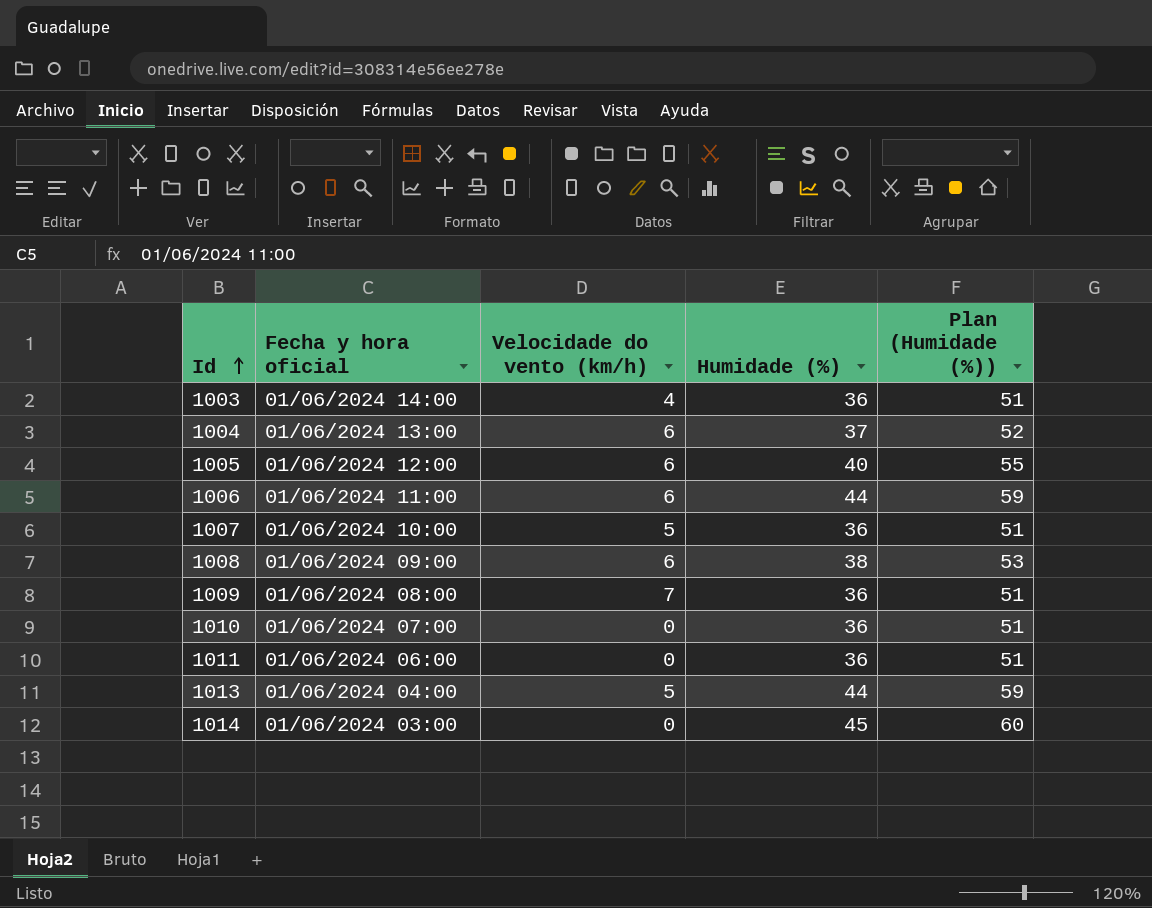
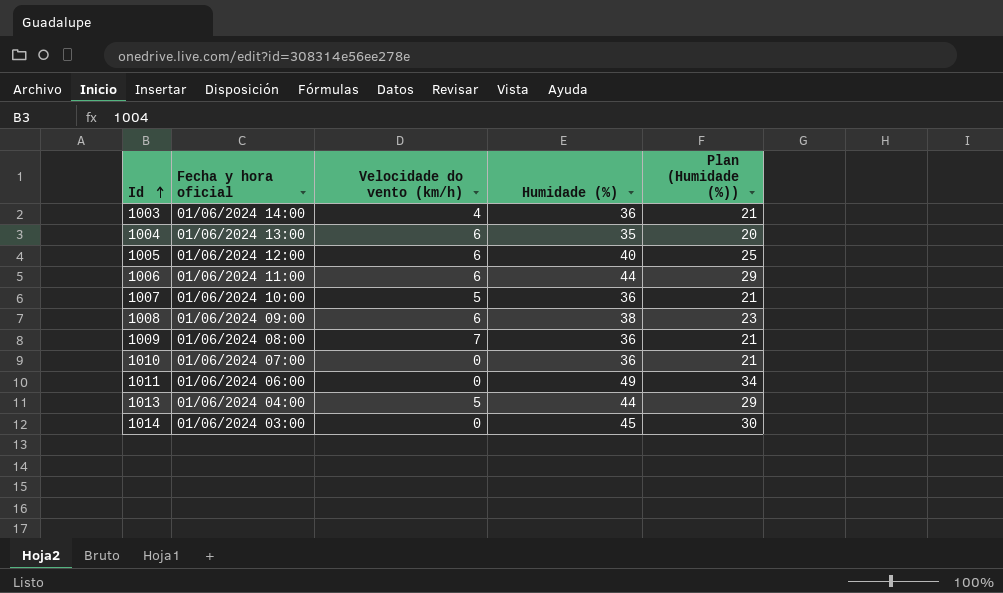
column Plan (Humidade (%)) | formula: [Humidade (%)] + 15 -> [Humidade (%)] - 15
1004 | Humidade (%): 37 -> 35
1011 | Humidade (%): 36 -> 49

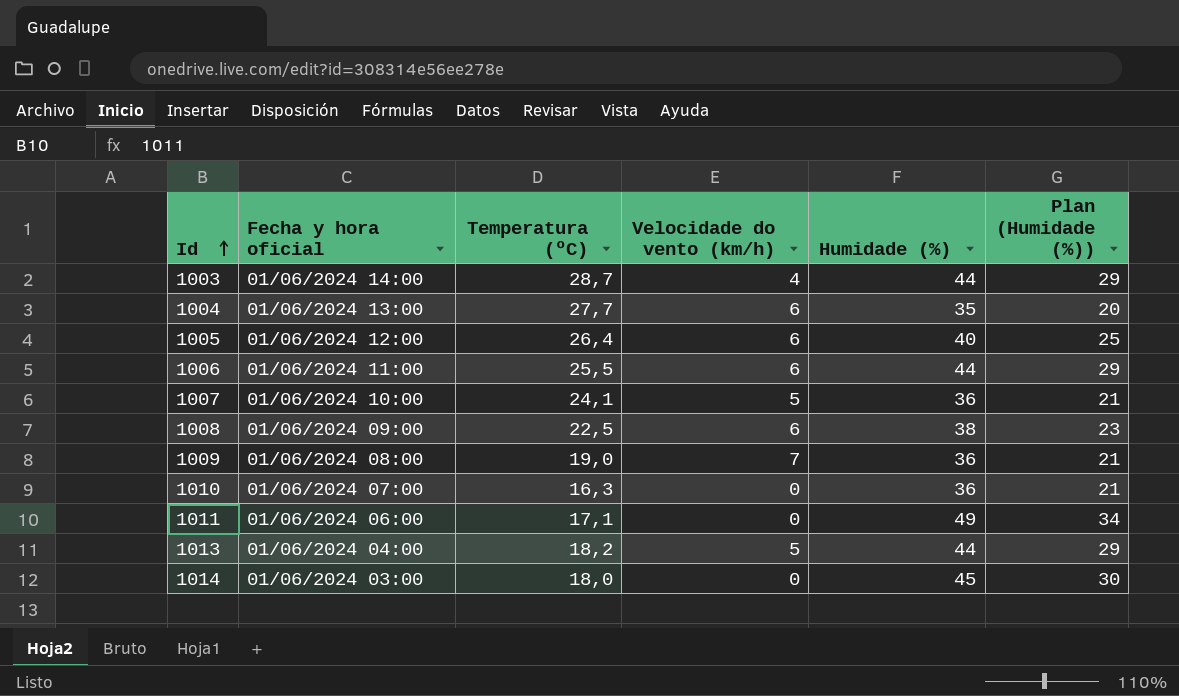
column Temperatura (ºC) | position: none -> 3
1003 | Humidade (%): 36 -> 44
1003 | Plan (Humidade (%)): 21 -> 29

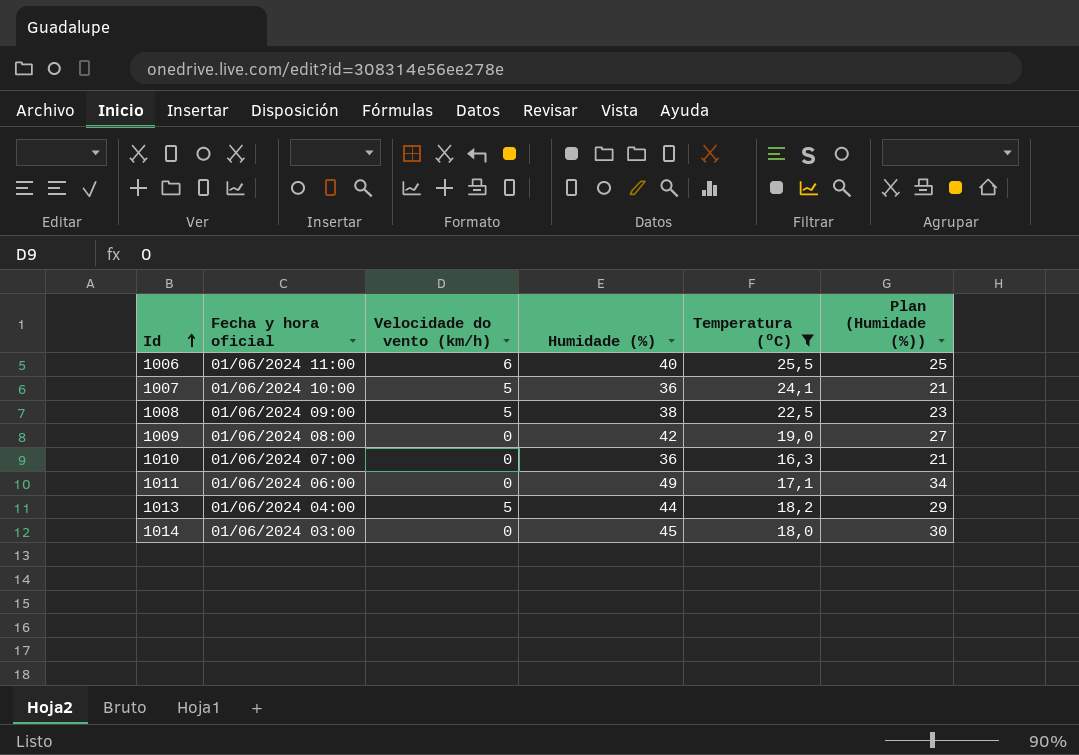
filter: none -> Temperatura (ºC) <= 25,5
column Temperatura (ºC) | position: 3 -> 5
1006 | Humidade (%): 44 -> 40
1006 | Plan (Humidade (%)): 29 -> 25
1008 | Velocidade do vento (km/h): 6 -> 5
1009 | Velocidade do vento (km/h): 7 -> 0
1009 | Humidade (%): 36 -> 42
1009 | Plan (Humidade (%)): 21 -> 27

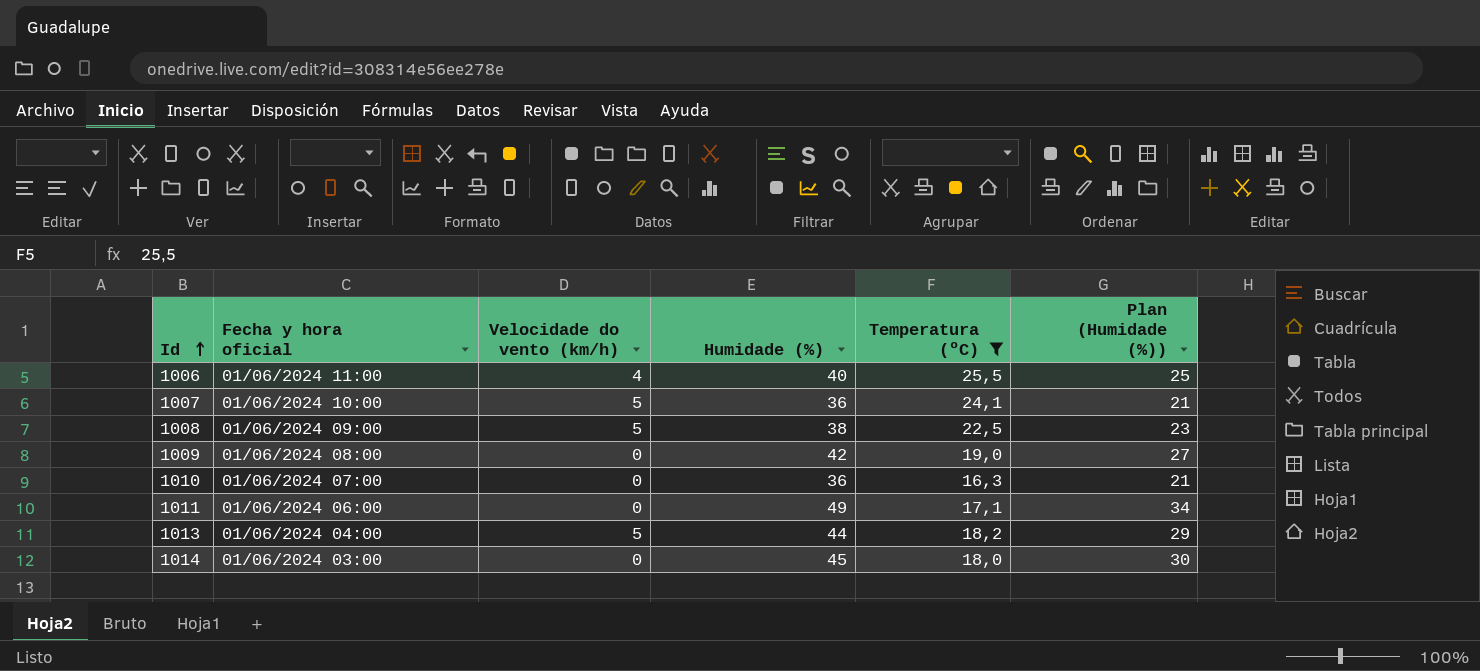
1006 | Velocidade do vento (km/h): 6 -> 4

